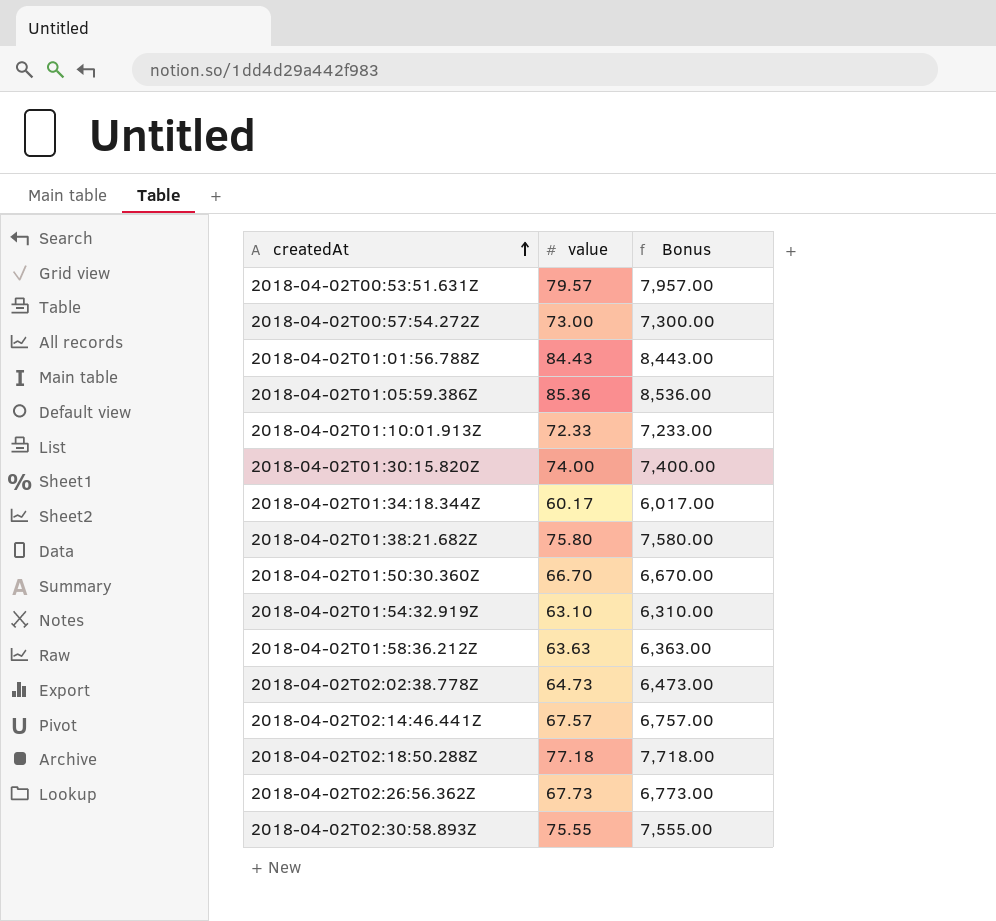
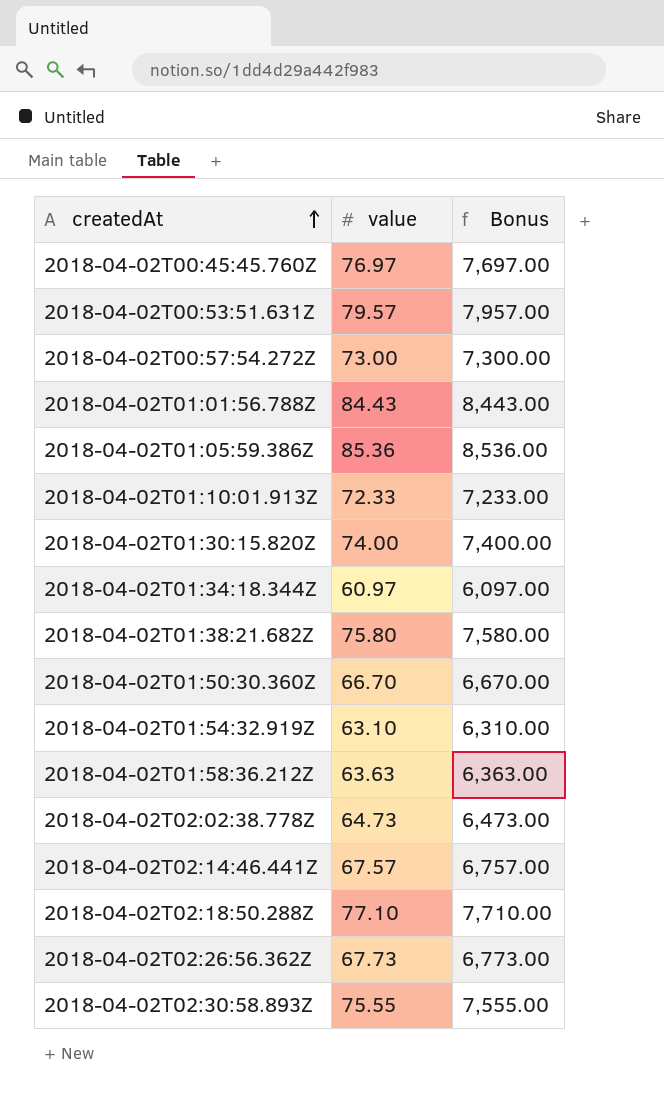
row 2018-04-02T00:45:45.760Z: none -> 76.97 | 7,697.00
2018-04-02T01:34:18.344Z | value: 60.17 -> 60.97
2018-04-02T01:34:18.344Z | Bonus: 6,017.00 -> 6,097.00
2018-04-02T02:18:50.288Z | value: 77.18 -> 77.10
2018-04-02T02:18:50.288Z | Bonus: 7,718.00 -> 7,710.00

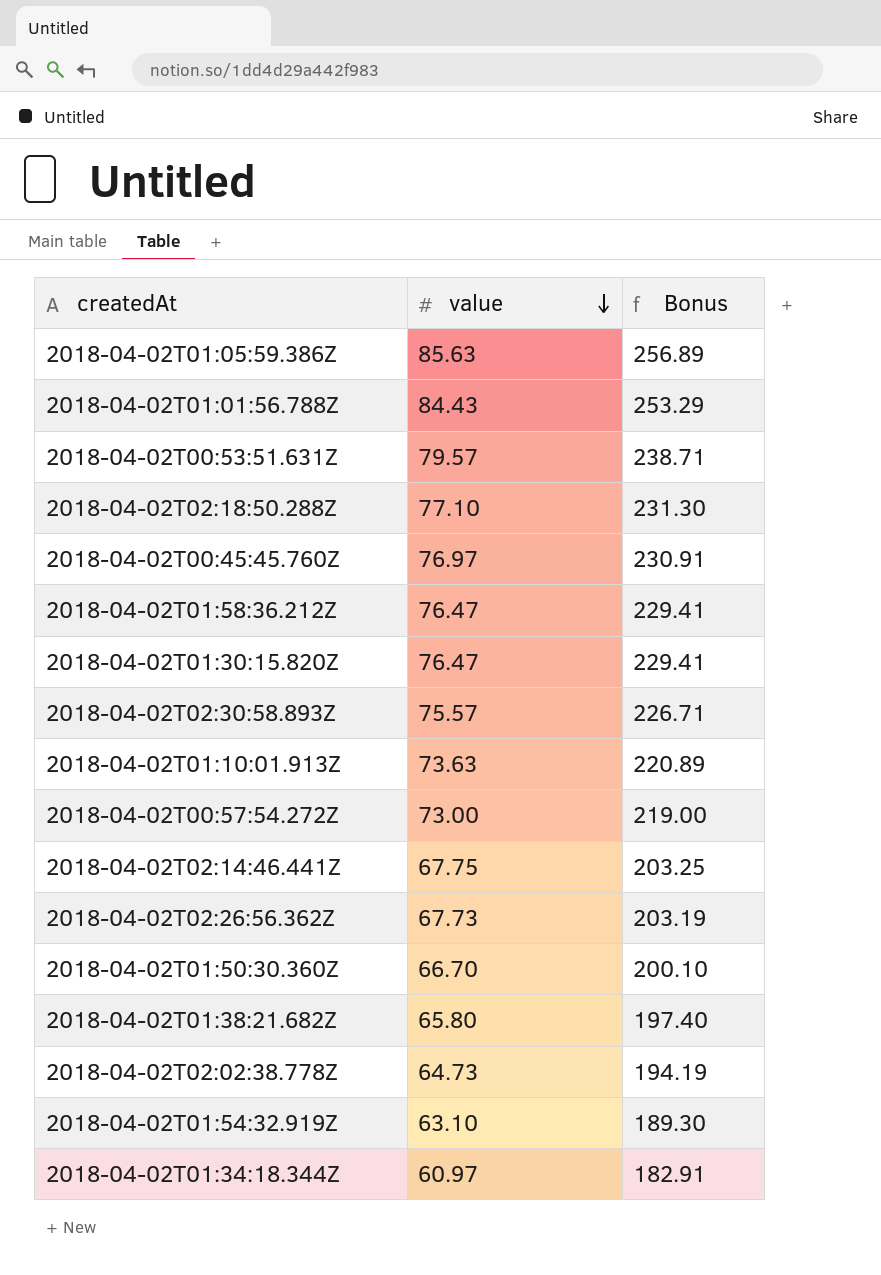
row order: createdAt ascending -> value descending
column Bonus | formula: [value] * 100 -> [value] * 3
2018-04-02T01:05:59.386Z | value: 85.36 -> 85.63
2018-04-02T01:58:36.212Z | value: 63.63 -> 76.47
2018-04-02T01:30:15.820Z | value: 74.00 -> 76.47
2018-04-02T02:30:58.893Z | value: 75.55 -> 75.57
2018-04-02T01:10:01.913Z | value: 72.33 -> 73.63
2018-04-02T02:14:46.441Z | value: 67.57 -> 67.75
2018-04-02T01:38:21.682Z | value: 75.80 -> 65.80

